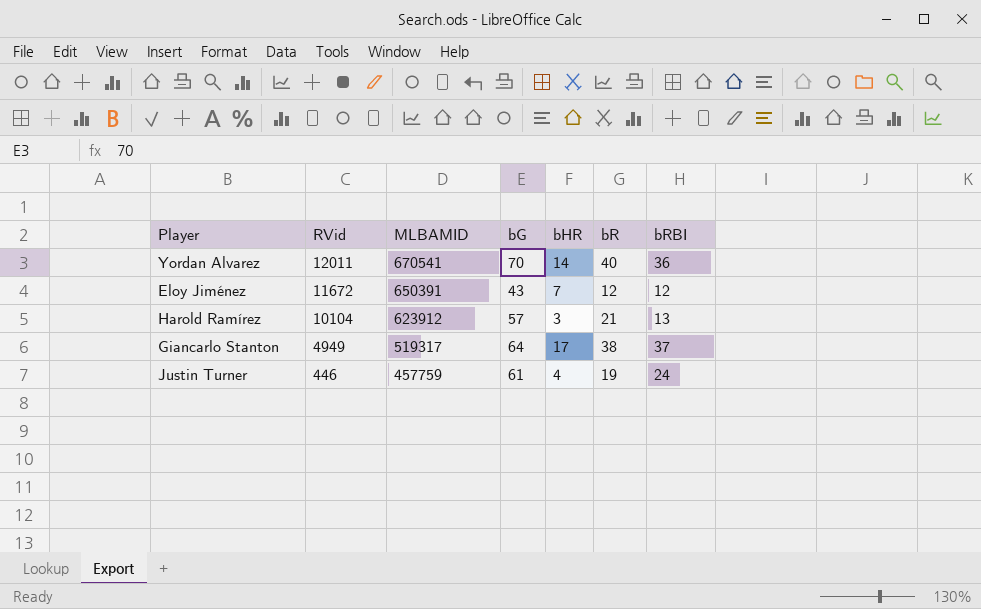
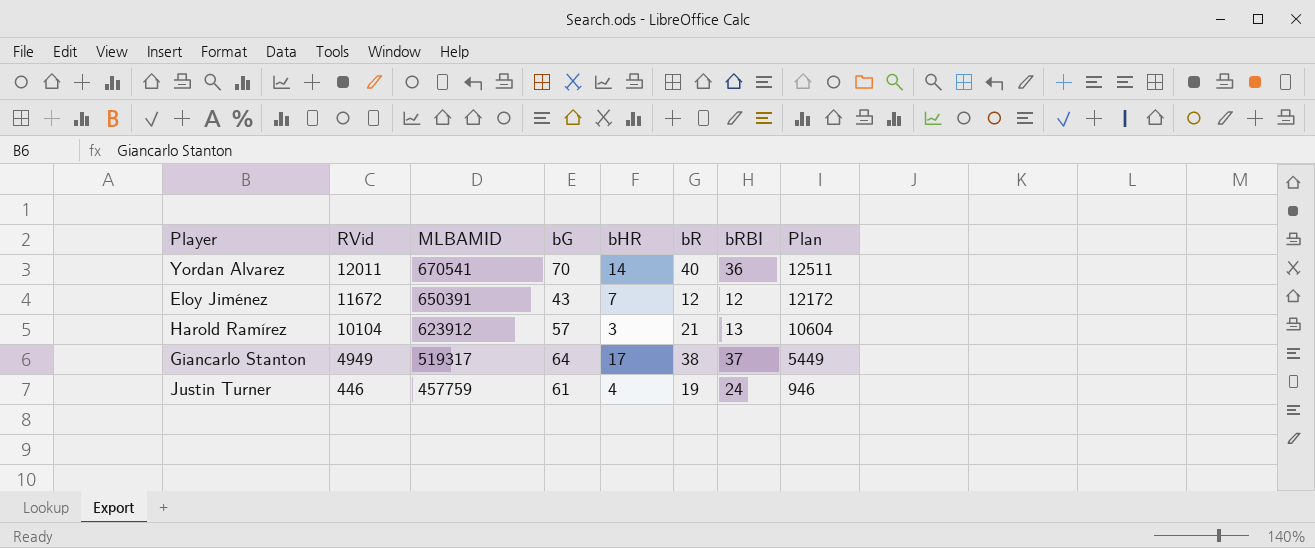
column Plan | formula: none -> [RVid] + 500

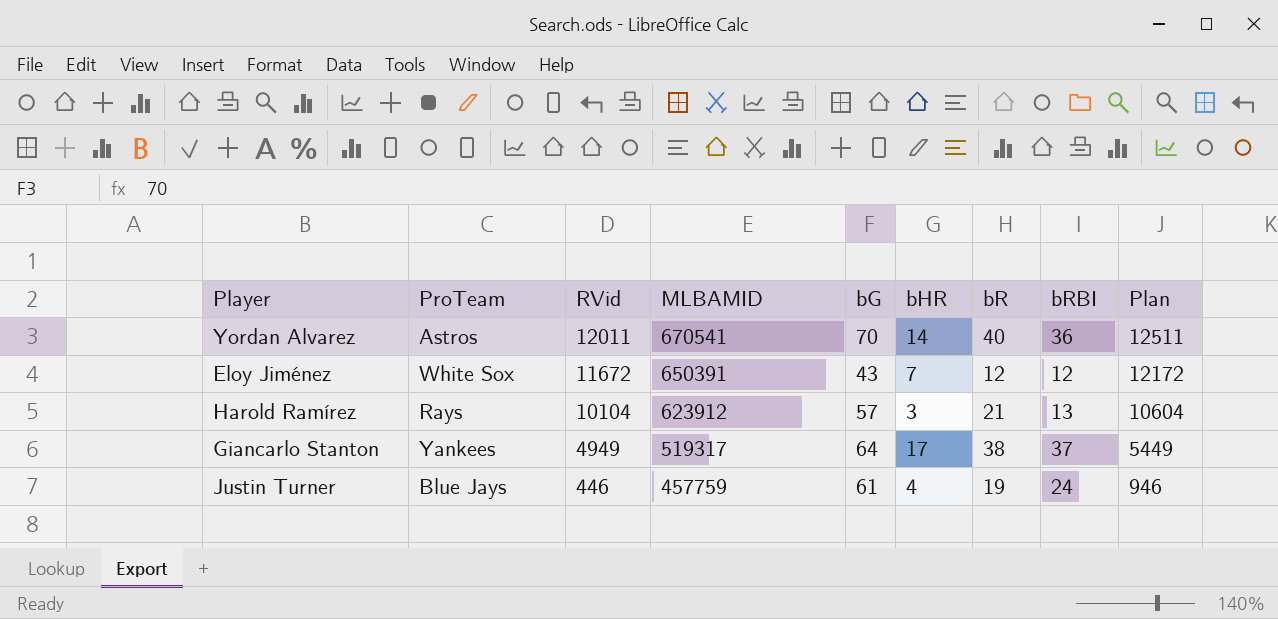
column ProTeam | position: none -> 2

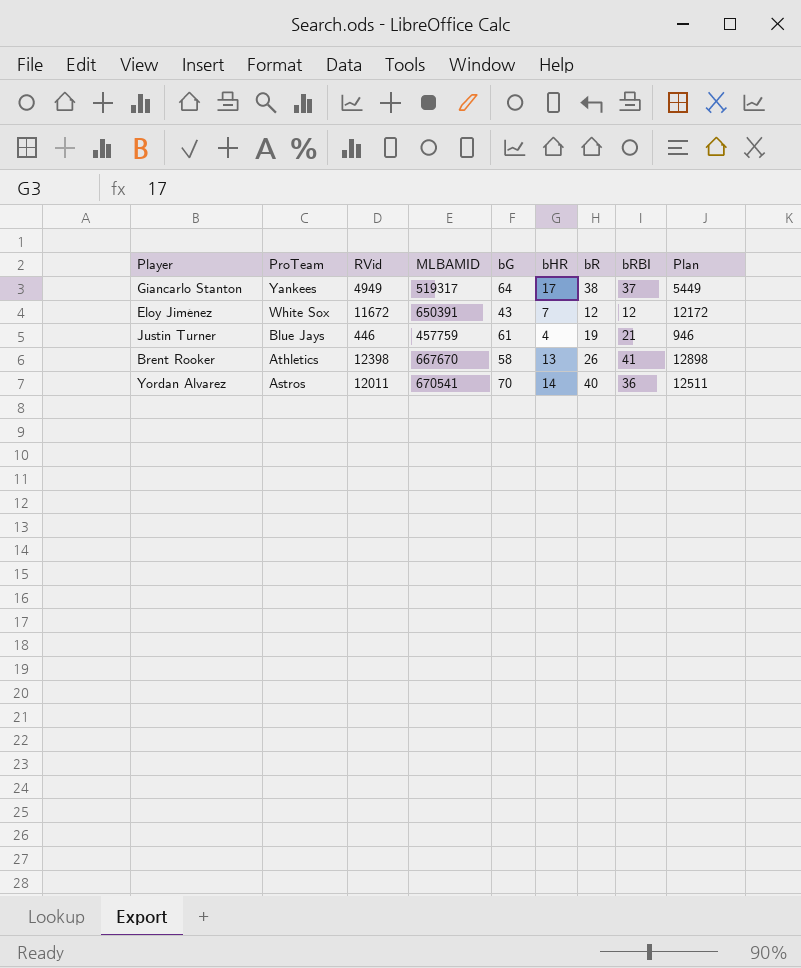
row order: RVid descending -> ProTeam descending
row Harold Ramírez: Rays | 10104 | 623912 | 57 | 3 | 21 | 13 | 10604 -> none
Justin Turner | bRBI: 24 -> 21
row Brent Rooker: none -> Athletics | 12398 | 667670 | 58 | 13 | 26 | 41 | 12898

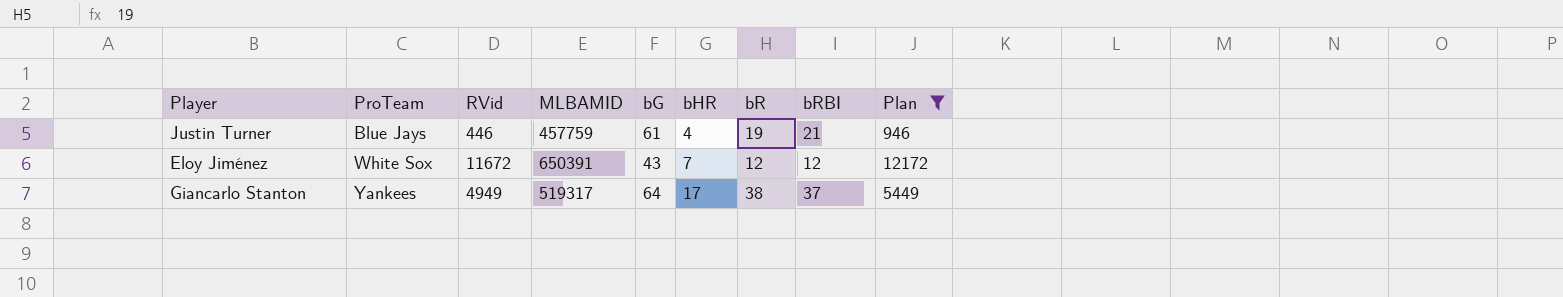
filter: none -> Plan <= 12172
row order: ProTeam descending -> ProTeam ascending

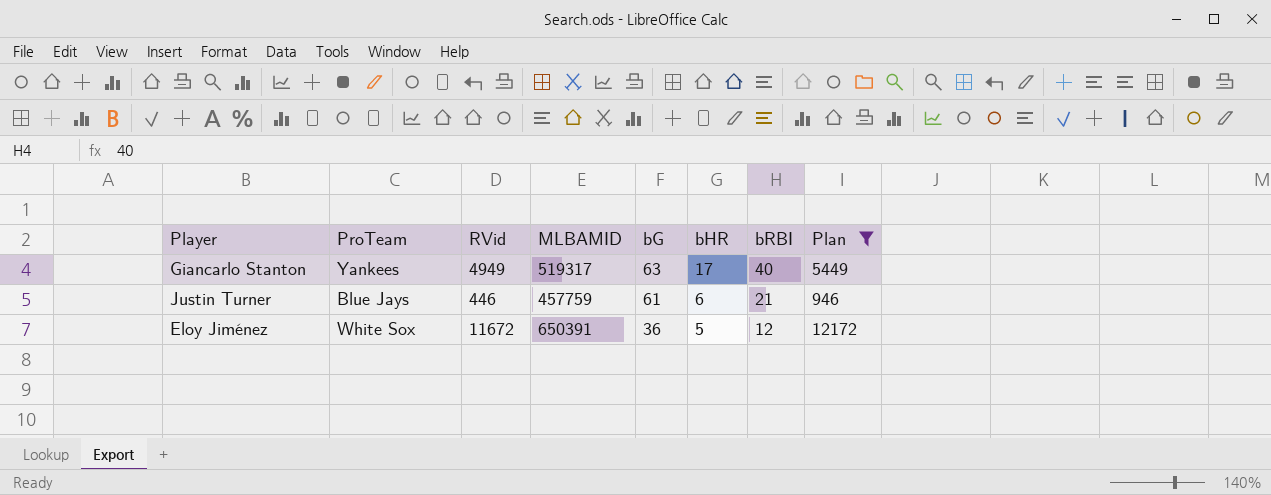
row order: ProTeam ascending -> bG descending
column bR | position: 7 -> none
Giancarlo Stanton | bG: 64 -> 63
Giancarlo Stanton | bRBI: 37 -> 40
Justin Turner | bHR: 4 -> 6
Eloy Jiménez | bG: 43 -> 36
Eloy Jiménez | bHR: 7 -> 5

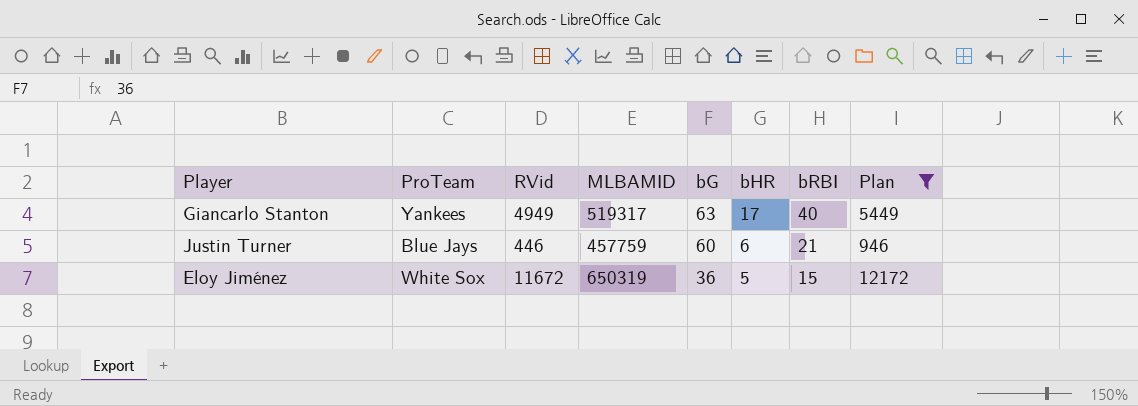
Justin Turner | bG: 61 -> 60
Eloy Jiménez | MLBAMID: 650391 -> 650319
Eloy Jiménez | bRBI: 12 -> 15

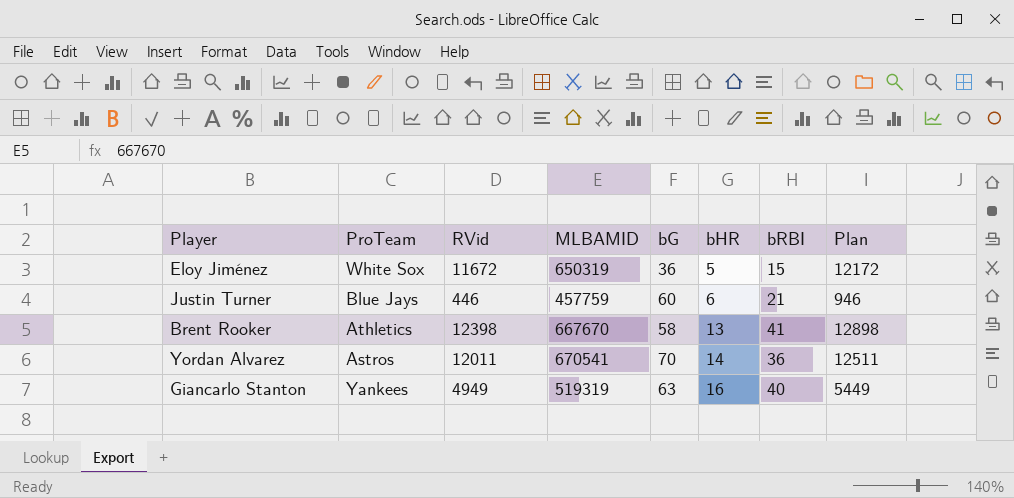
filter: Plan <= 12172 -> none
row order: bG descending -> bHR ascending
Giancarlo Stanton | MLBAMID: 519317 -> 519319
Giancarlo Stanton | bHR: 17 -> 16

